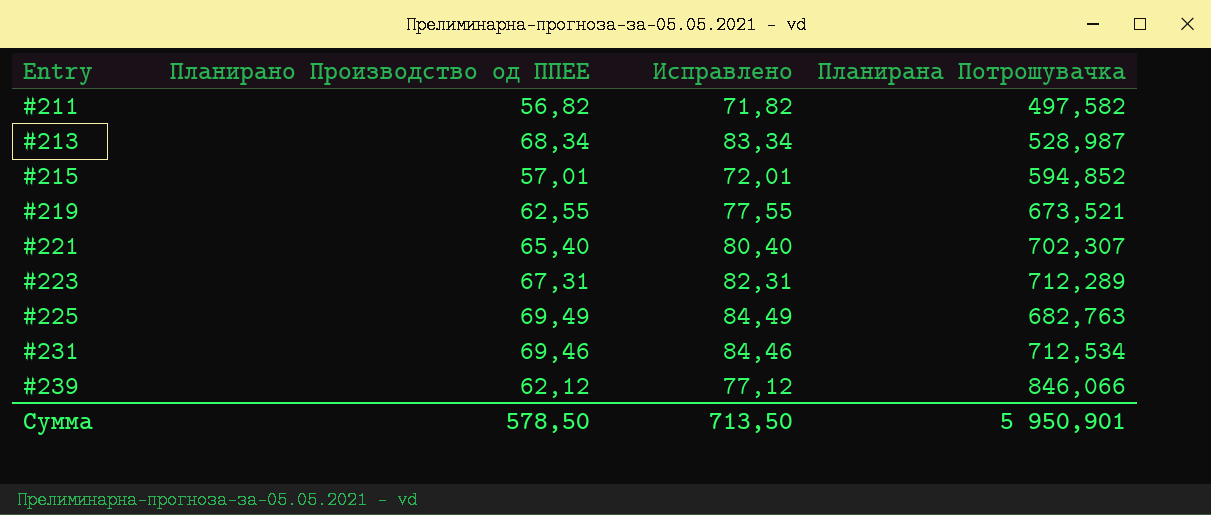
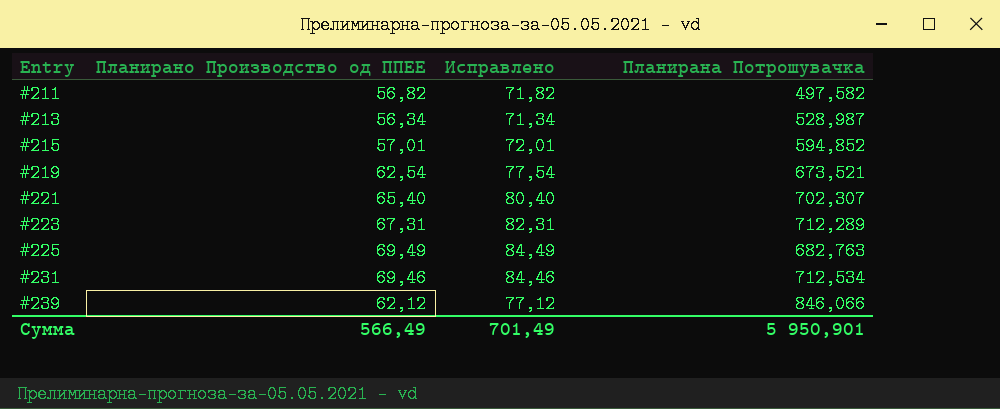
#213 | Планирано Производство од ППЕЕ: 68,34 -> 56,34
#213 | Исправлено: 83,34 -> 71,34
#219 | Планирано Производство од ППЕЕ: 62,55 -> 62,54
#219 | Исправлено: 77,55 -> 77,54
Сумма | Планирано Производство од ППЕЕ: 578,50 -> 566,49
Сумма | Исправлено: 713,50 -> 701,49

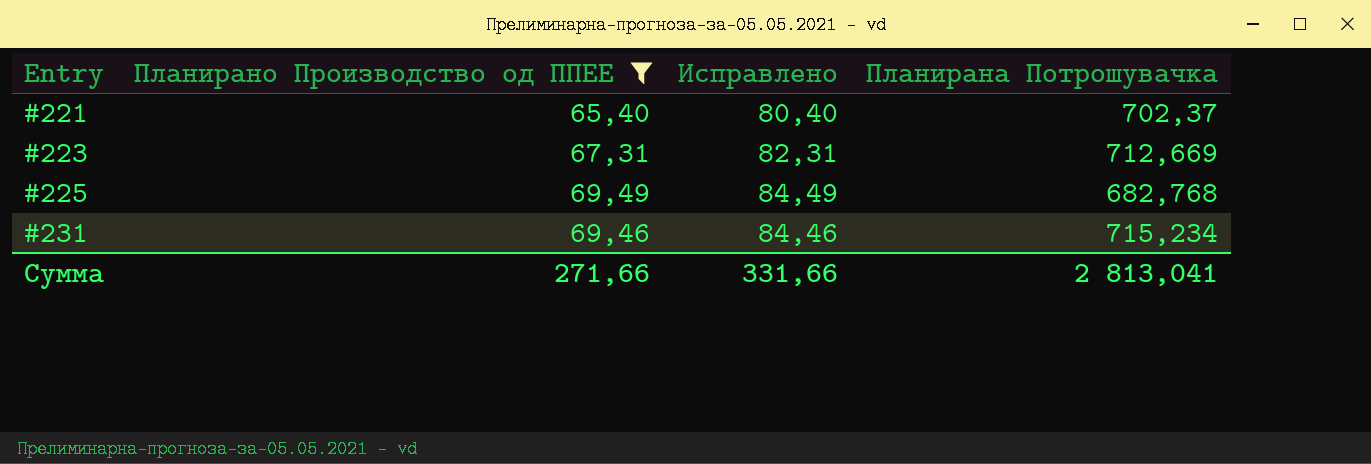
filter: none -> Планирано Производство од ППЕЕ >= 65,40
#221 | Планирана Потрошувачка: 702,307 -> 702,37
#223 | Планирана Потрошувачка: 712,289 -> 712,669
#225 | Планирана Потрошувачка: 682,763 -> 682,768
#231 | Планирана Потрошувачка: 712,534 -> 715,234
Сумма | Планирано Производство од ППЕЕ: 566,49 -> 271,66
Сумма | Исправлено: 701,49 -> 331,66
Сумма | Планирана Потрошувачка: 5 950,901 -> 2 813,041

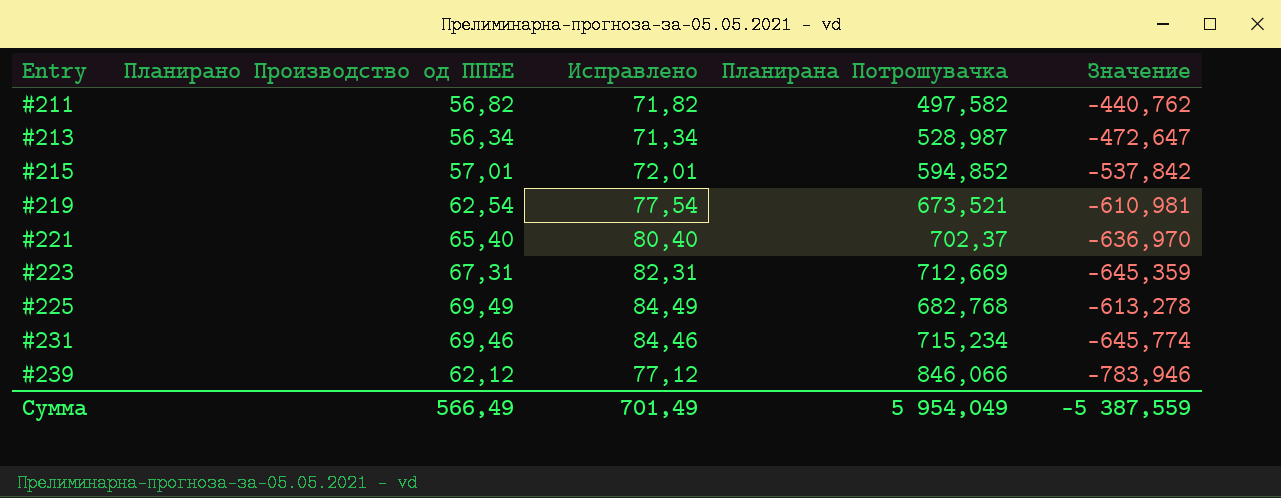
filter: Планирано Производство од ППЕЕ >= 65,40 -> none
column Значение | formula: none -> [Планирано Производство од ППЕЕ] - [Планирана Потрошувачка]
Сумма | Планирано Производство од ППЕЕ: 271,66 -> 566,49
Сумма | Исправлено: 331,66 -> 701,49
Сумма | Планирана Потрошувачка: 2 813,041 -> 5 954,049

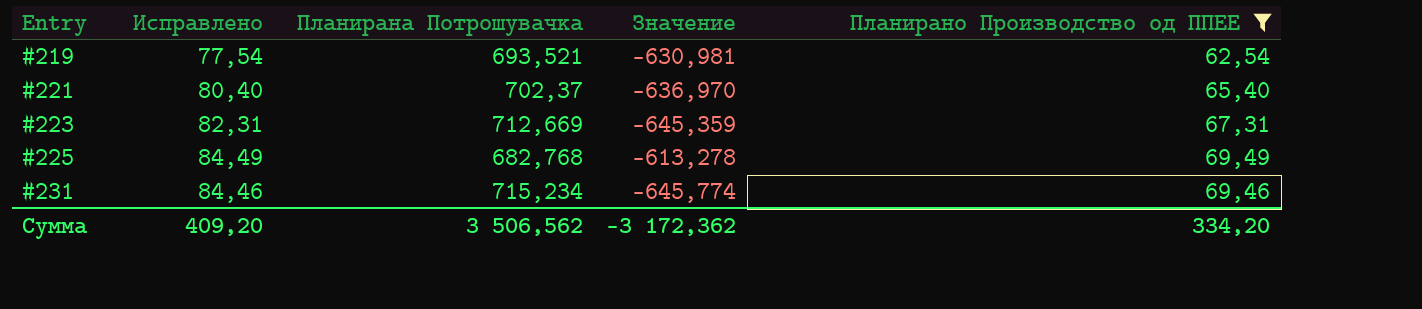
filter: none -> Планирано Производство од ППЕЕ >= 62,54
column Планирано Производство од ППЕЕ | position: 2 -> 5
#219 | Планирана Потрошувачка: 673,521 -> 693,521
#219 | Значение: -610,981 -> -630,981
Сумма | Исправлено: 701,49 -> 409,20
Сумма | Планирана Потрошувачка: 5 954,049 -> 3 506,562
Сумма | Значение: -5 387,559 -> -3 172,362
Сумма | Планирано Производство од ППЕЕ: 566,49 -> 334,20

